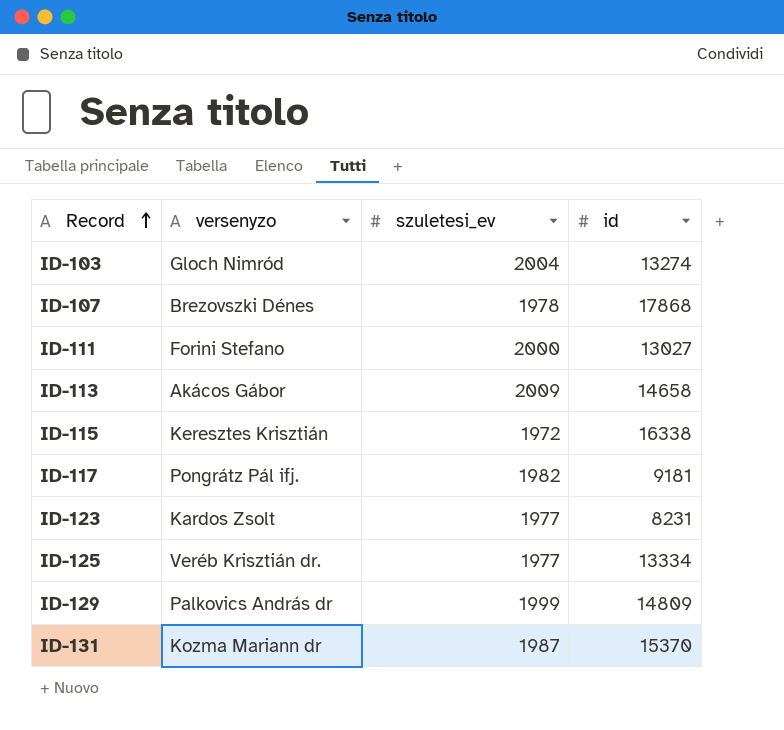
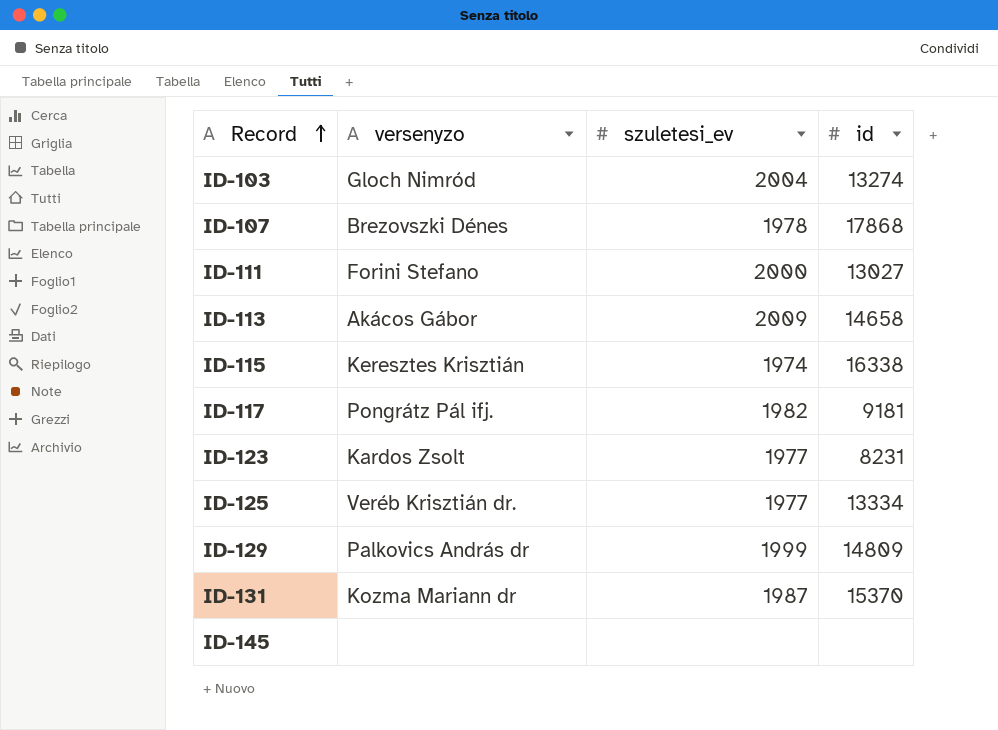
ID-115 | szuletesi_ev: 1972 -> 1974
row ID-145: none -> none | none | none

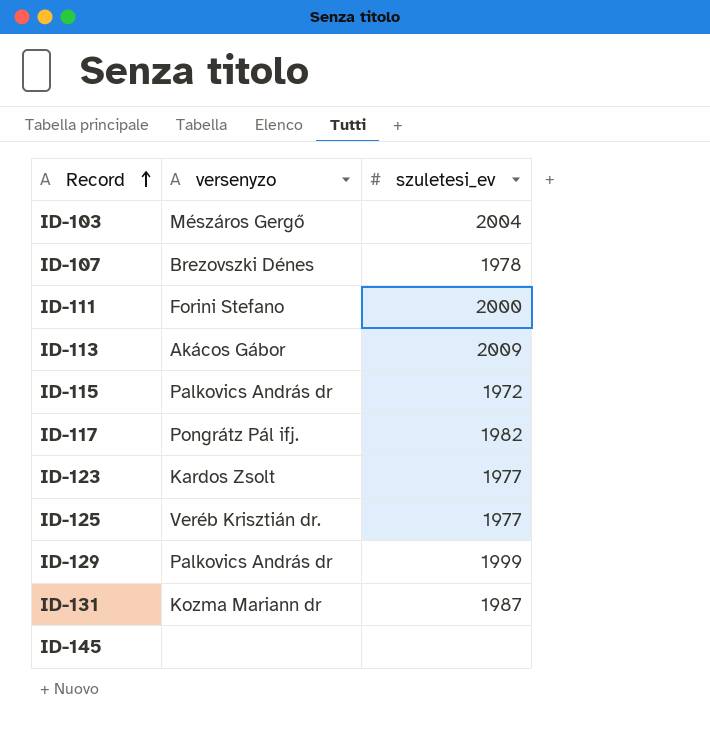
column id | position: 4 -> none
ID-103 | versenyzo: Gloch Nimród -> Mészáros Gergő
ID-115 | versenyzo: Keresztes Krisztián -> Palkovics András dr
ID-115 | szuletesi_ev: 1974 -> 1972

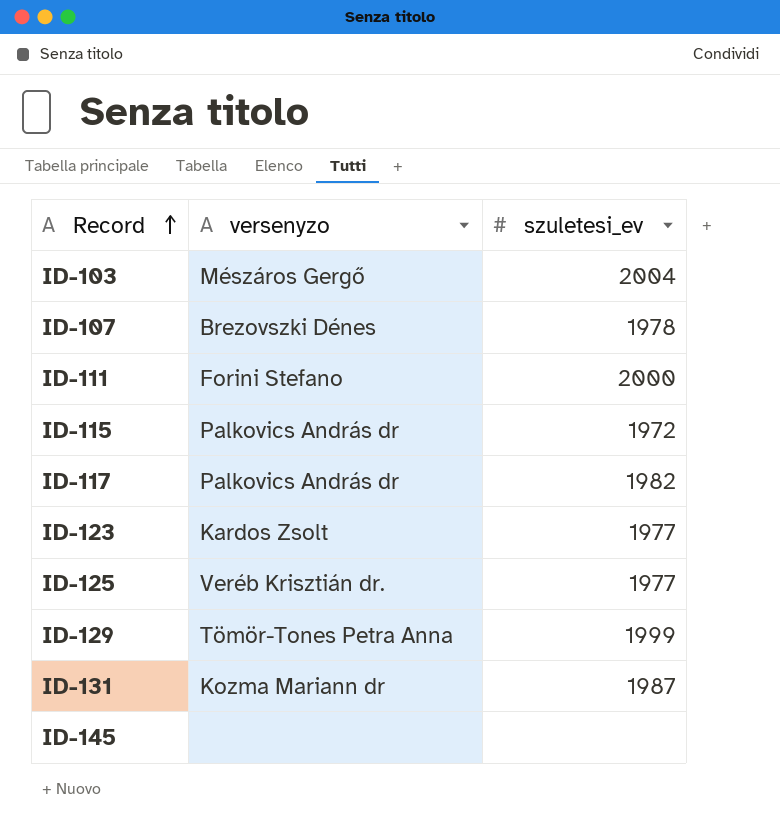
row ID-113: Akácos Gábor | 2009 -> none
ID-117 | versenyzo: Pongrátz Pál ifj. -> Palkovics András dr
ID-129 | versenyzo: Palkovics András dr -> Tömör-Tones Petra Anna

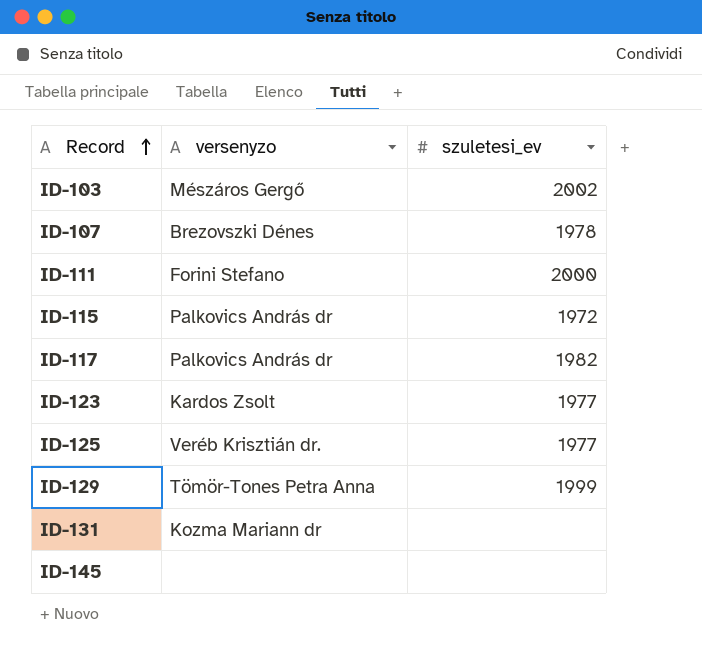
ID-103 | szuletesi_ev: 2004 -> 2002
ID-131 | szuletesi_ev: 1987 -> none

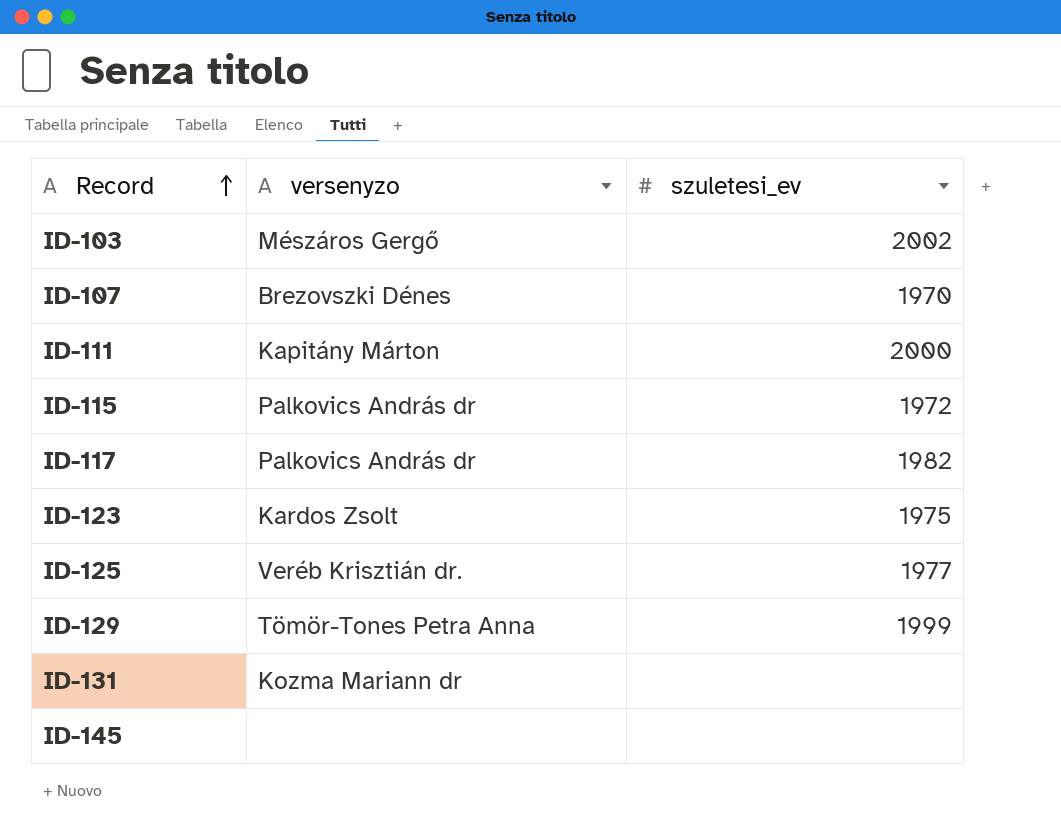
ID-107 | szuletesi_ev: 1978 -> 1970
ID-111 | versenyzo: Forini Stefano -> Kapitány Márton
ID-123 | szuletesi_ev: 1977 -> 1975

